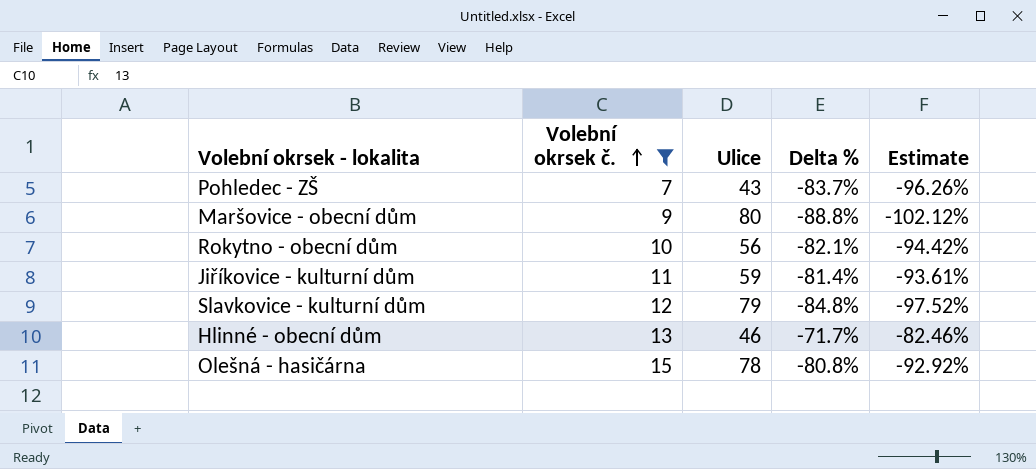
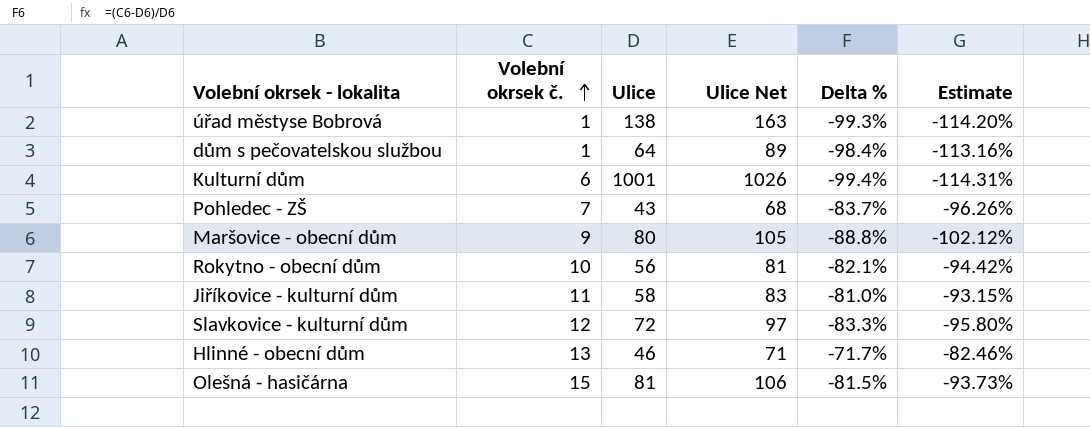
filter: Volební okrsek č. >= 7 -> none
column Ulice Net | formula: none -> [Ulice] + 25
Jiříkovice - kulturní dům | Ulice: 59 -> 58
Jiříkovice - kulturní dům | Delta %: -81.4% -> -81.0%
Jiříkovice - kulturní dům | Estimate: -93.61% -> -93.15%
Slavkovice - kulturní dům | Ulice: 79 -> 72
Slavkovice - kulturní dům | Delta %: -84.8% -> -83.3%
Slavkovice - kulturní dům | Estimate: -97.52% -> -95.80%
Olešná - hasičárna | Ulice: 78 -> 81
Olešná - hasičárna | Delta %: -80.8% -> -81.5%
Olešná - hasičárna | Estimate: -92.92% -> -93.73%

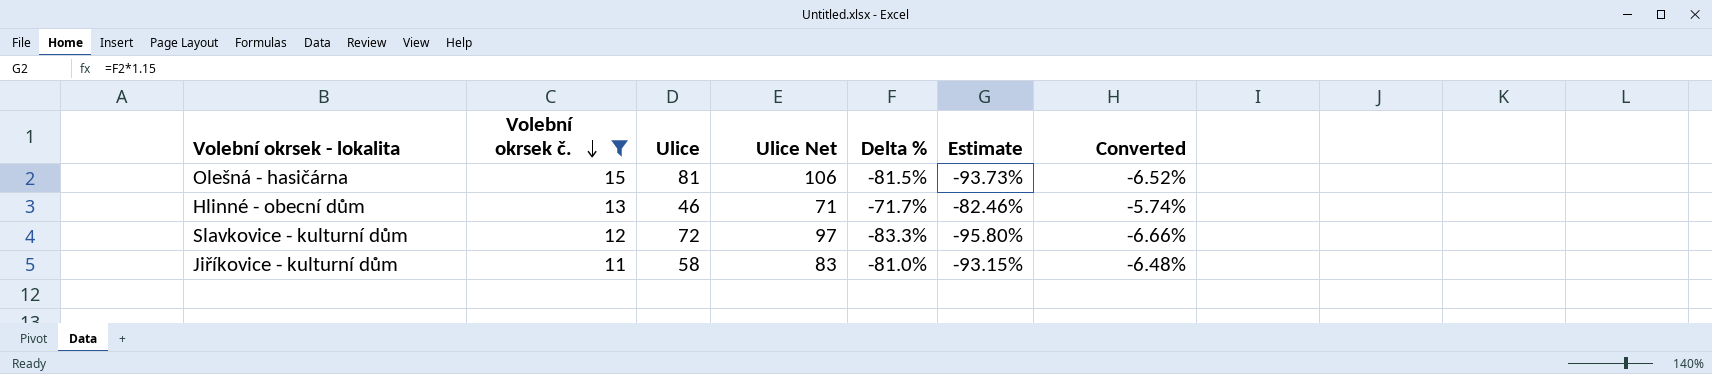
filter: none -> Volební okrsek č. >= 11
row order: Volební okrsek č. ascending -> Volební okrsek č. descending
column Converted | formula: none -> [Delta %] * 0.08

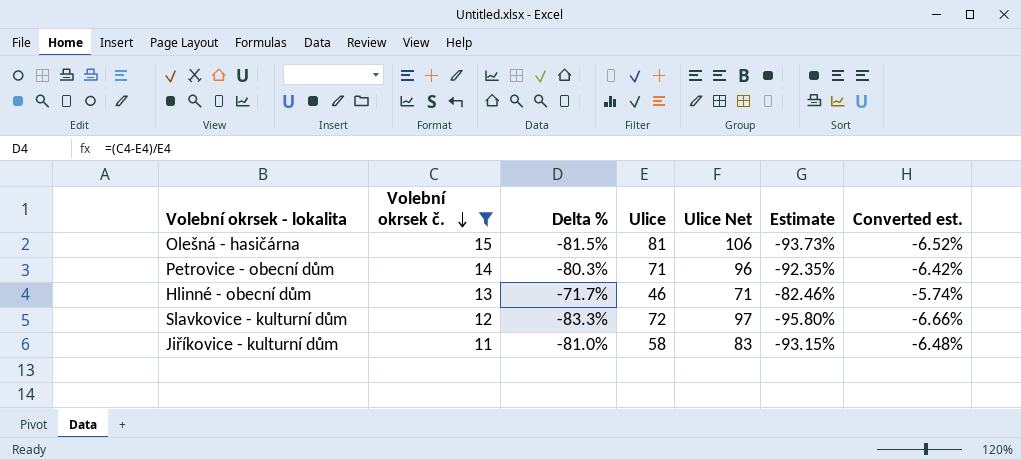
column Delta % | position: 5 -> 3
column name: Converted -> Converted est.
row Petrovice - obecní dům: none -> 14 | -80.3% | 71 | 96 | -92.35% | -6.42%

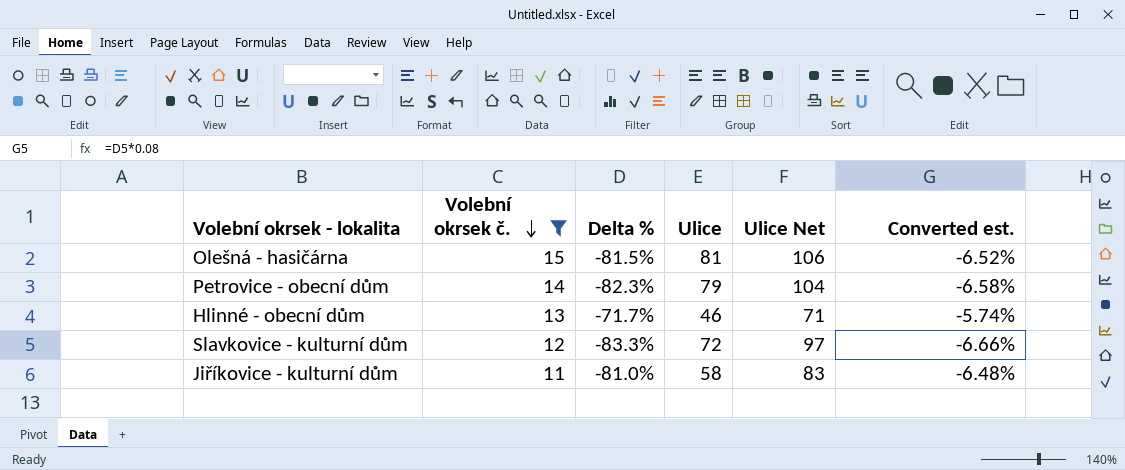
column Estimate | formula: [Delta %] * 1.15 -> none
Petrovice - obecní dům | Delta %: -80.3% -> -82.3%
Petrovice - obecní dům | Ulice: 71 -> 79
Petrovice - obecní dům | Ulice Net: 96 -> 104
Petrovice - obecní dům | Converted est.: -6.42% -> -6.58%

